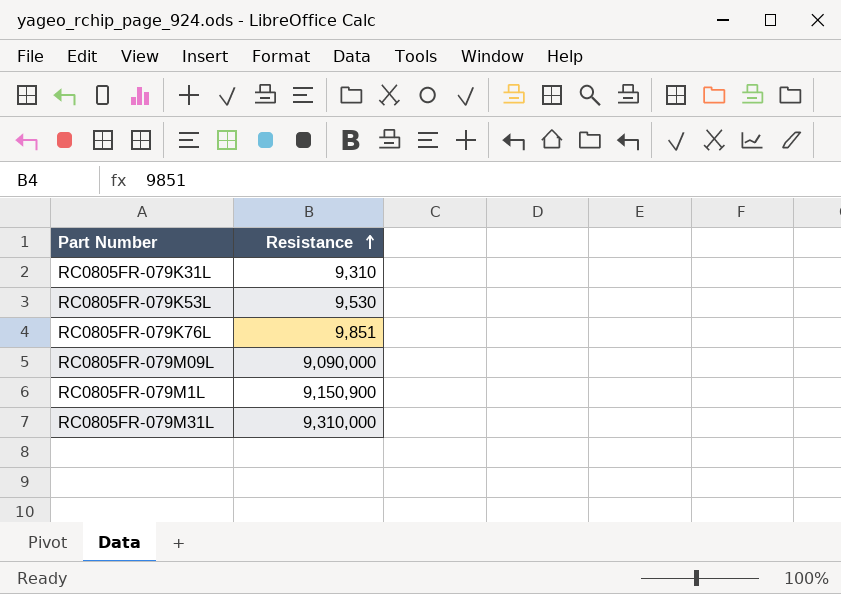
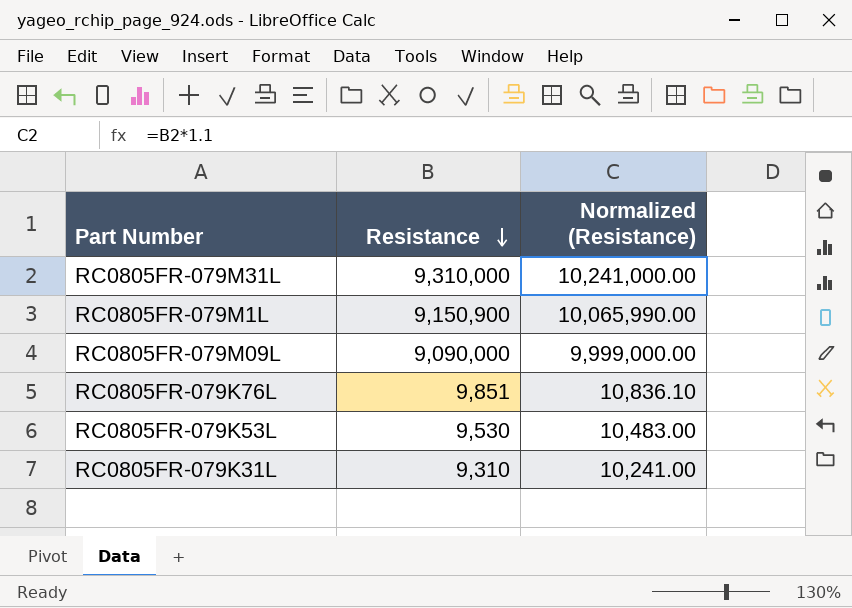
row order: Resistance ascending -> Resistance descending
column Normalized (Resistance) | formula: none -> [Resistance] * 1.1

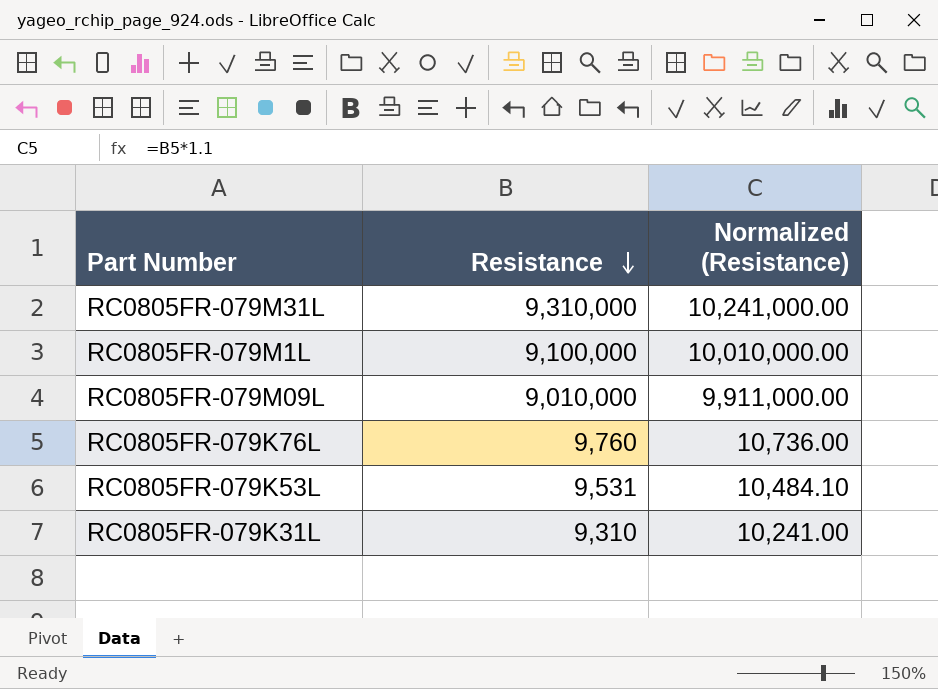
RC0805FR-079M1L | Resistance: 9,150,900 -> 9,100,000
RC0805FR-079M1L | Normalized (Resistance): 10,065,990.00 -> 10,010,000.00
RC0805FR-079M09L | Resistance: 9,090,000 -> 9,010,000
RC0805FR-079M09L | Normalized (Resistance): 9,999,000.00 -> 9,911,000.00
RC0805FR-079K76L | Resistance: 9,851 -> 9,760
RC0805FR-079K76L | Normalized (Resistance): 10,836.10 -> 10,736.00
RC0805FR-079K53L | Resistance: 9,530 -> 9,531
RC0805FR-079K53L | Normalized (Resistance): 10,483.00 -> 10,484.10

